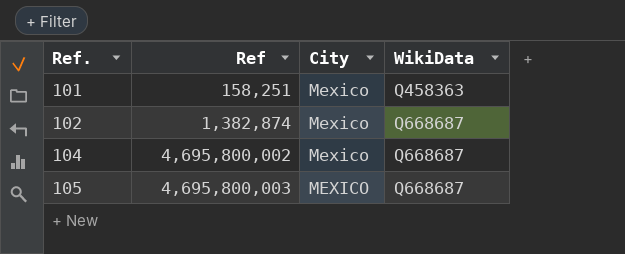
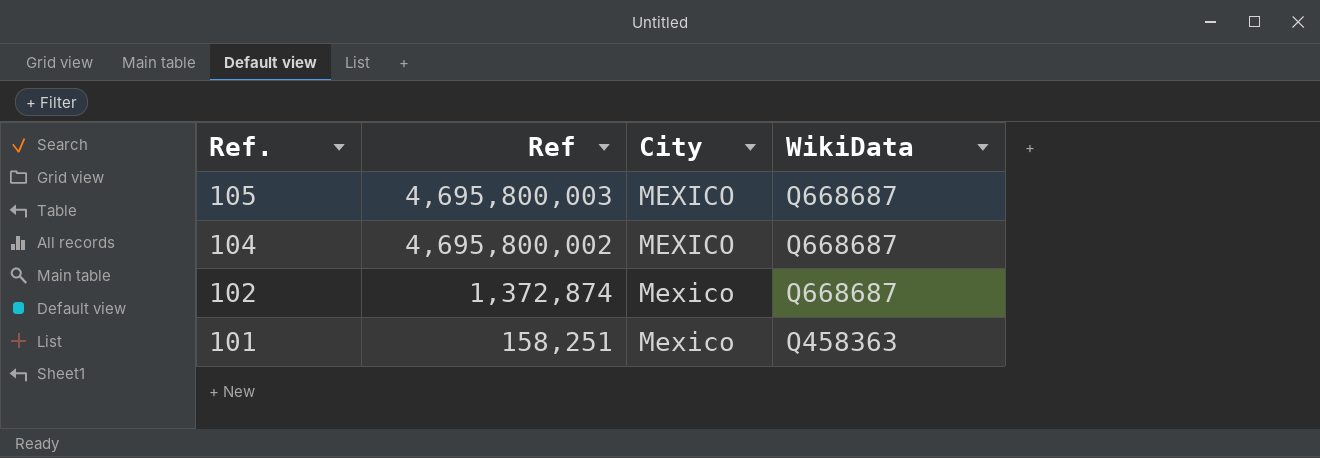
row order: Ref. ascending -> Ref. descending
104 | City: Mexico -> MEXICO
102 | Ref: 1,382,874 -> 1,372,874

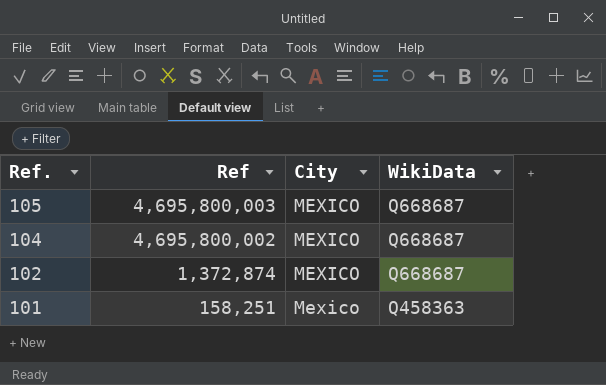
102 | City: Mexico -> MEXICO

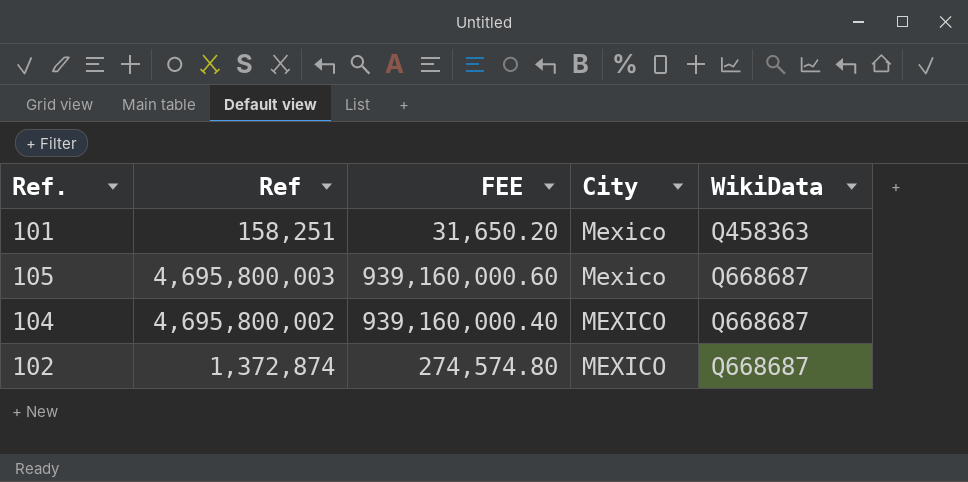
row order: Ref. descending -> WikiData ascending
column FEE | formula: none -> [Ref] * 0.2
105 | City: MEXICO -> Mexico

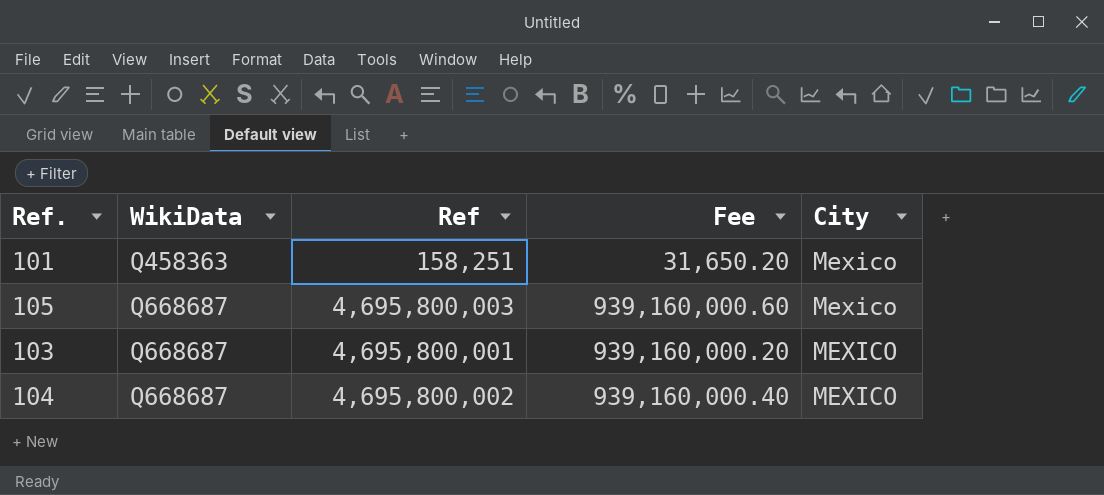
column WikiData | position: 5 -> 2
column name: FEE -> Fee
row 102: 1,372,874 | 274,574.80 | MEXICO | Q668687 -> none
row 103: none -> Q668687 | 4,695,800,001 | 939,160,000.20 | MEXICO

